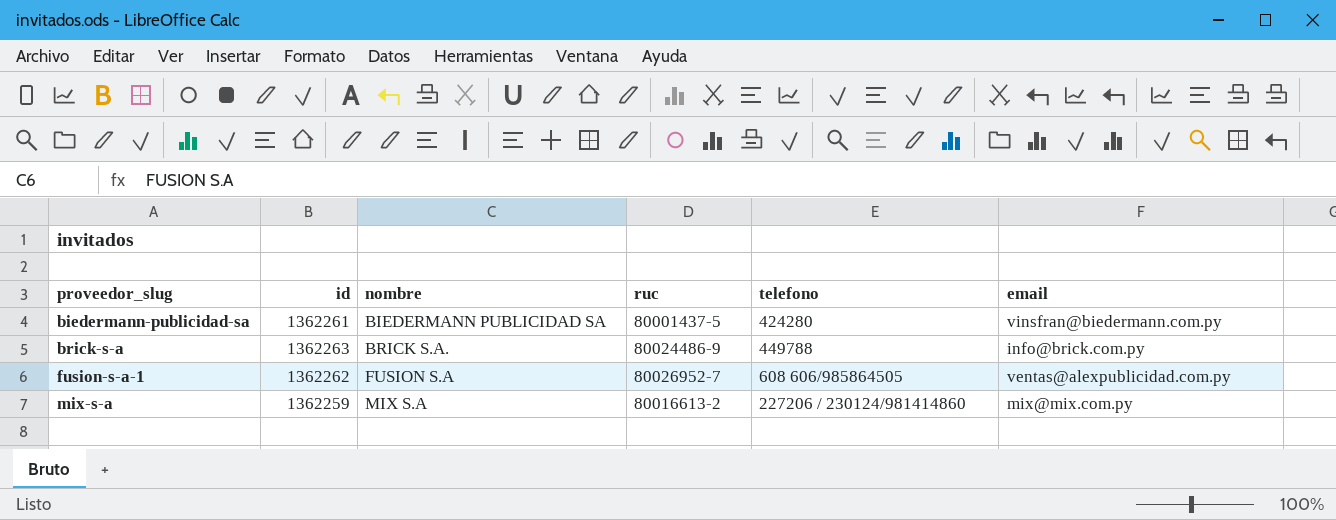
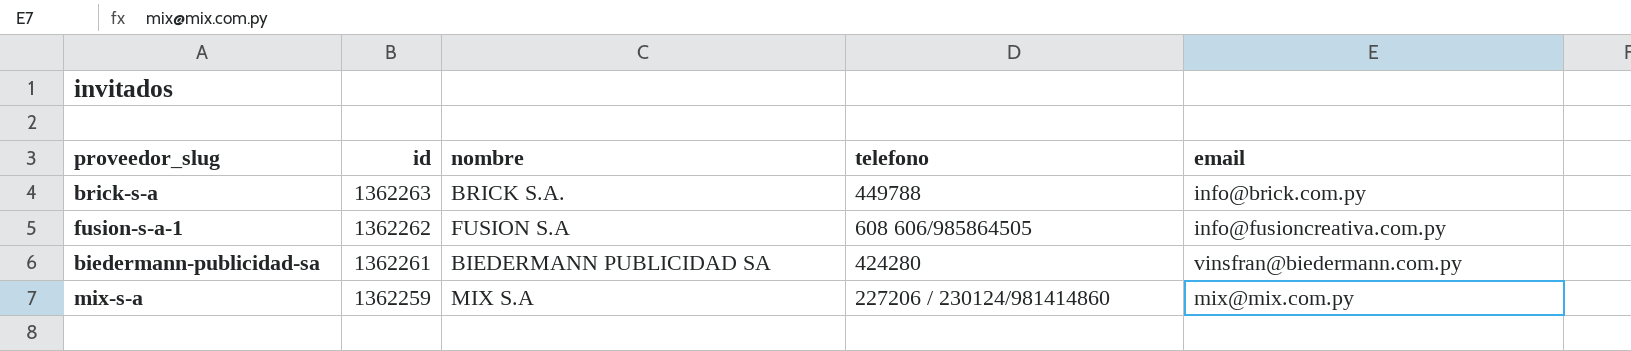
row order: proveedor_slug ascending -> id descending
column ruc | position: 4 -> none
fusion-s-a-1 | email: ventas@alexpublicidad.com.py -> info@fusioncreativa.com.py

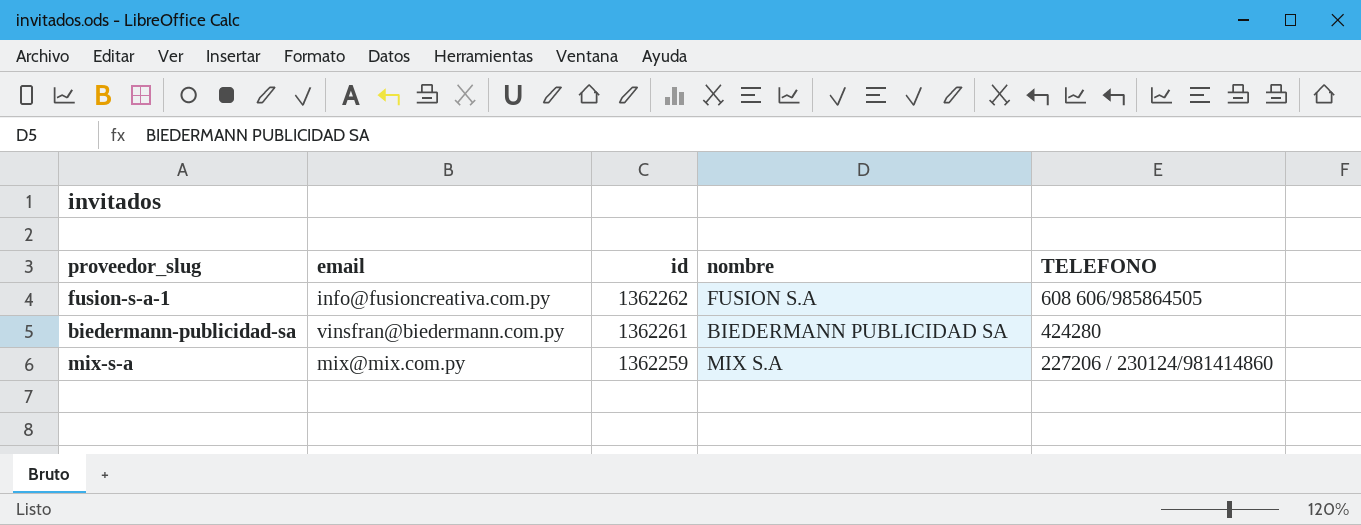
column email | position: 5 -> 2
column name: telefono -> TELEFONO
row brick-s-a: 1362263 | BRICK S.A. | 449788 | info@brick.com.py -> none

